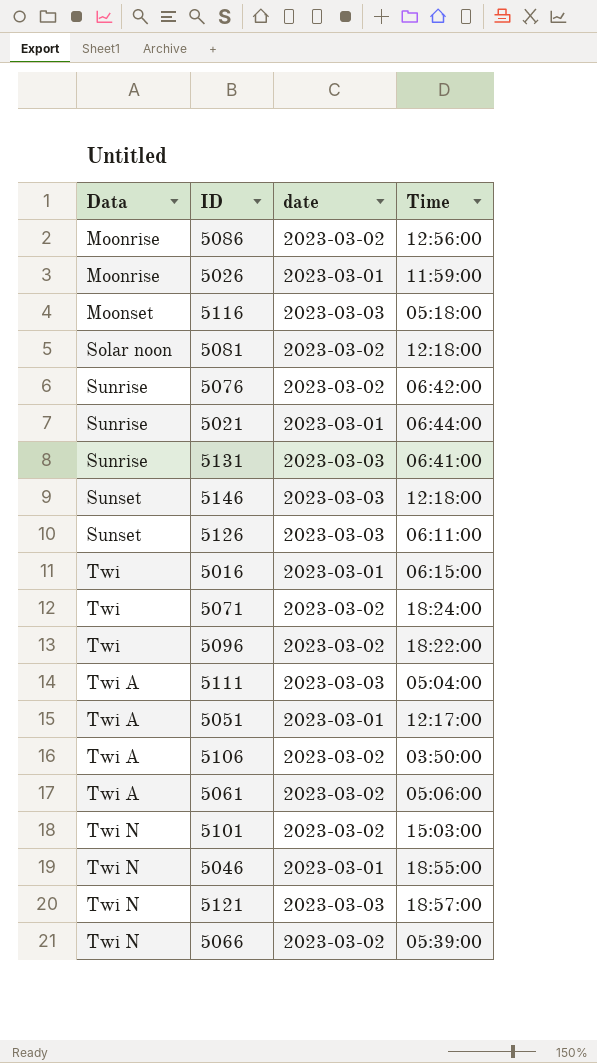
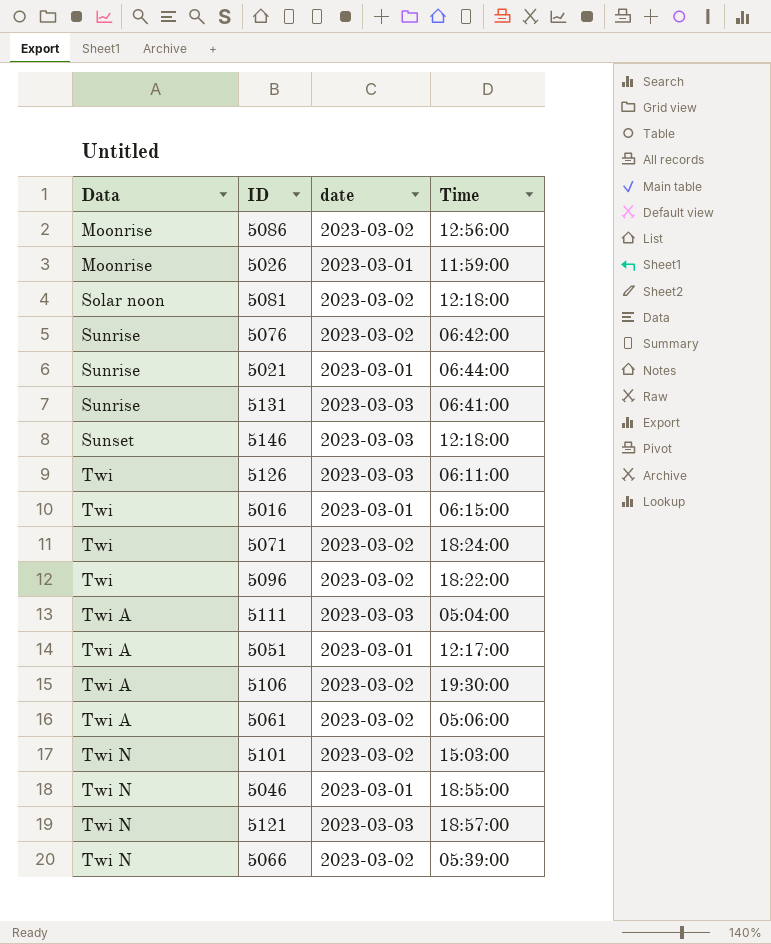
row 5116: Moonset | 2023-03-03 | 05:18:00 -> none
5126 | Data: Sunset -> Twi
5106 | Time: 03:50:00 -> 19:30:00

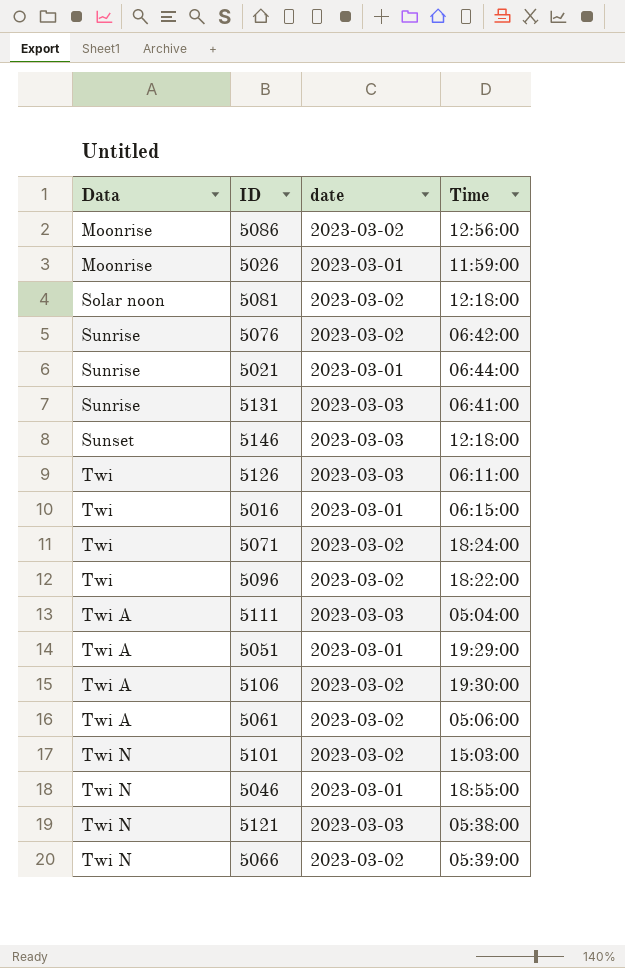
5051 | Time: 12:17:00 -> 19:29:00
5121 | Time: 18:57:00 -> 05:38:00

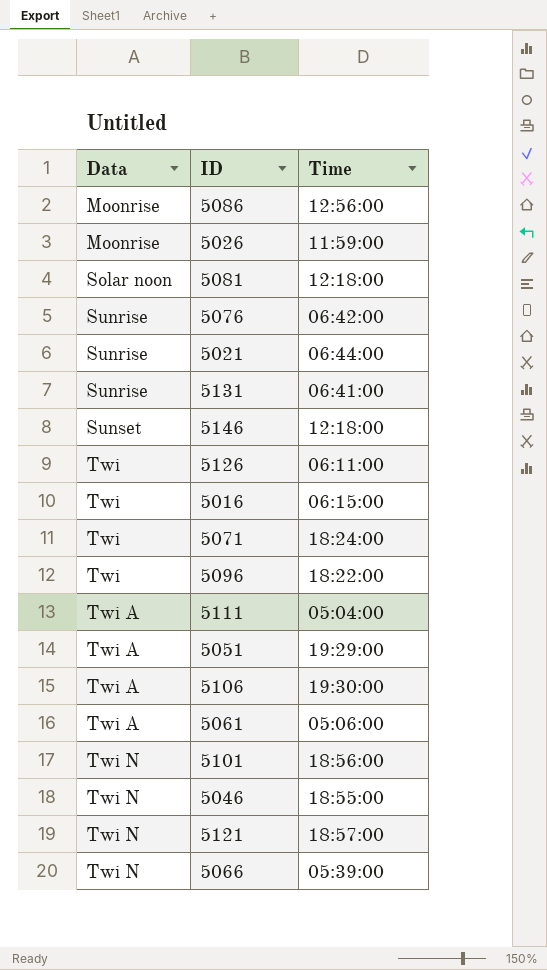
column date | position: 3 -> none
5101 | Time: 15:03:00 -> 18:56:00
5121 | Time: 05:38:00 -> 18:57:00

